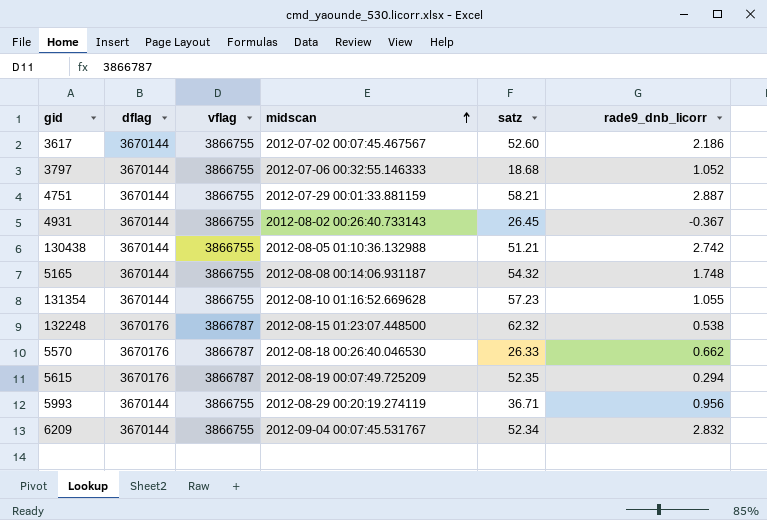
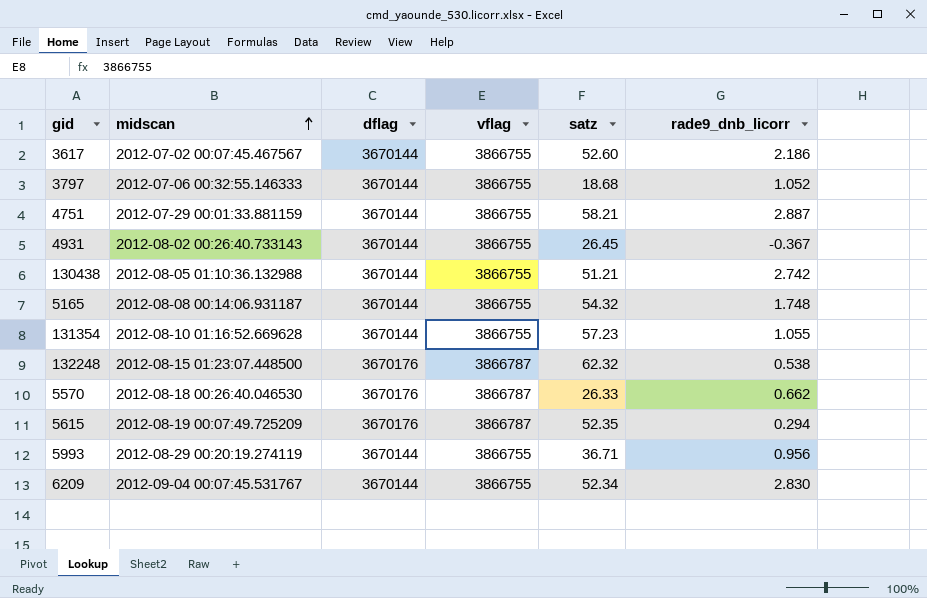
column midscan | position: 4 -> 2
6209 | rade9_dnb_licorr: 2.832 -> 2.830

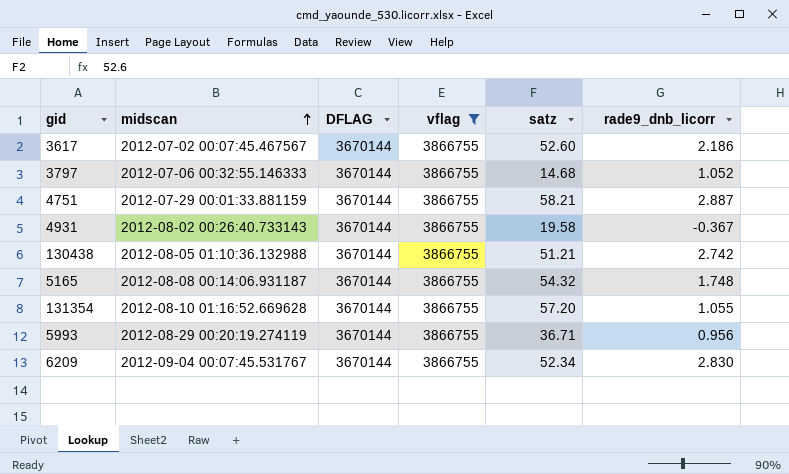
filter: none -> vflag = 3866755
column name: dflag -> DFLAG
3797 | satz: 18.68 -> 14.68
4931 | satz: 26.45 -> 19.58
131354 | satz: 57.23 -> 57.20

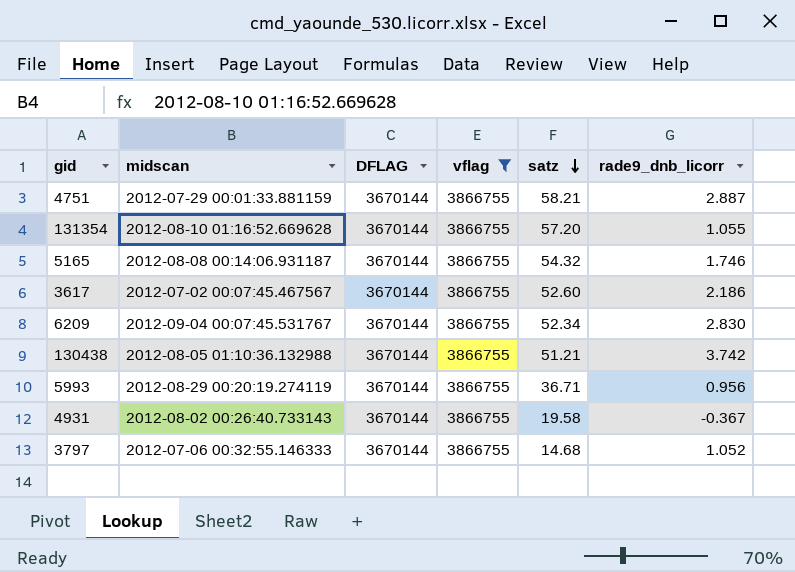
row order: midscan ascending -> satz descending
5165 | rade9_dnb_licorr: 1.748 -> 1.746
130438 | rade9_dnb_licorr: 2.742 -> 3.742

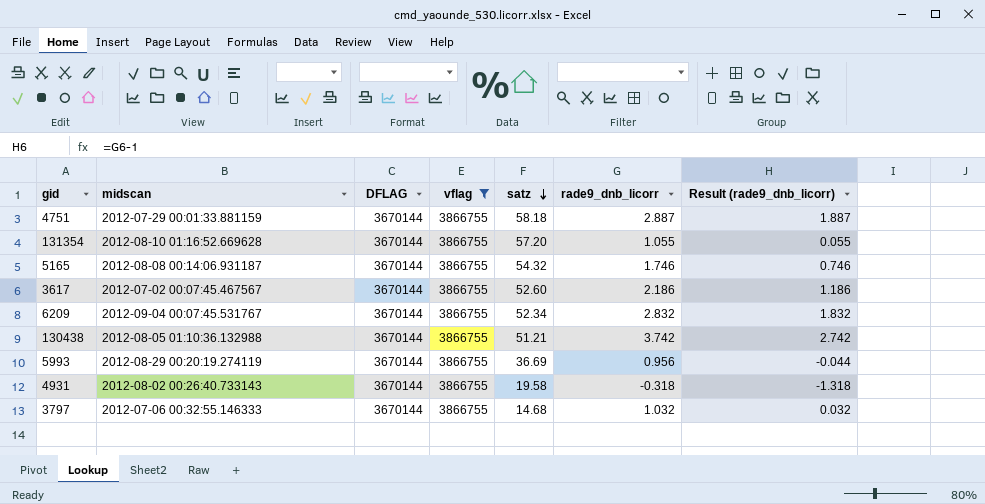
column Result (rade9_dnb_licorr) | formula: none -> [rade9_dnb_licorr] - 1
4751 | satz: 58.21 -> 58.18
6209 | rade9_dnb_licorr: 2.830 -> 2.832
5993 | satz: 36.71 -> 36.69
4931 | rade9_dnb_licorr: -0.367 -> -0.318
3797 | rade9_dnb_licorr: 1.052 -> 1.032

